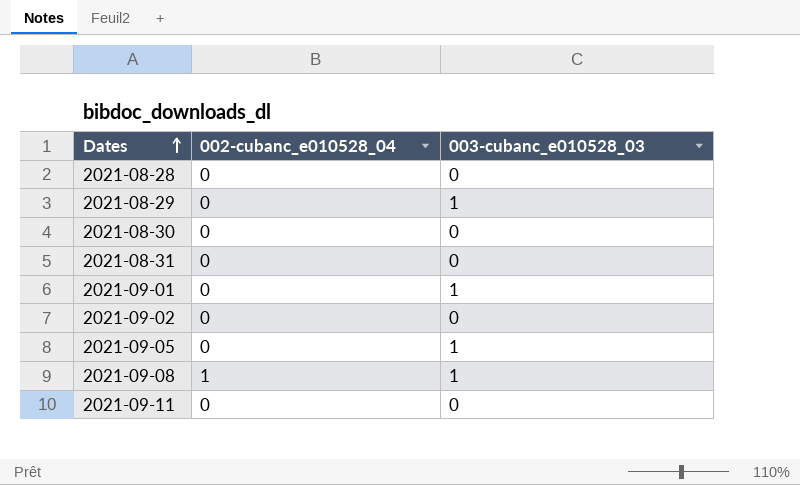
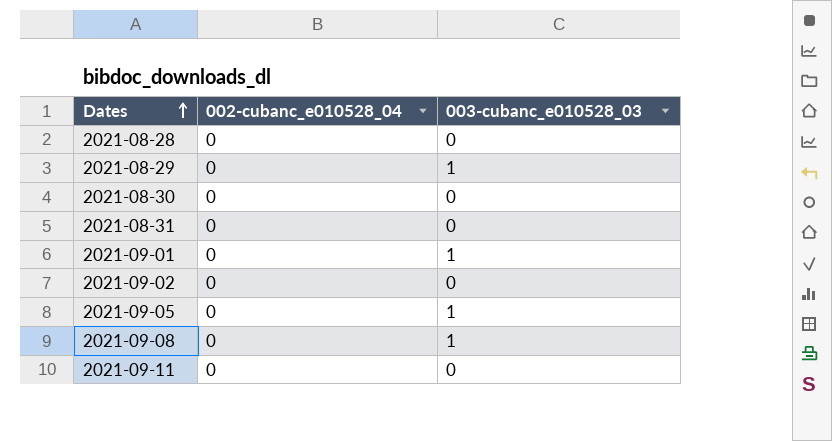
2021-09-08 | 002-cubanc_e010528_04: 1 -> 0

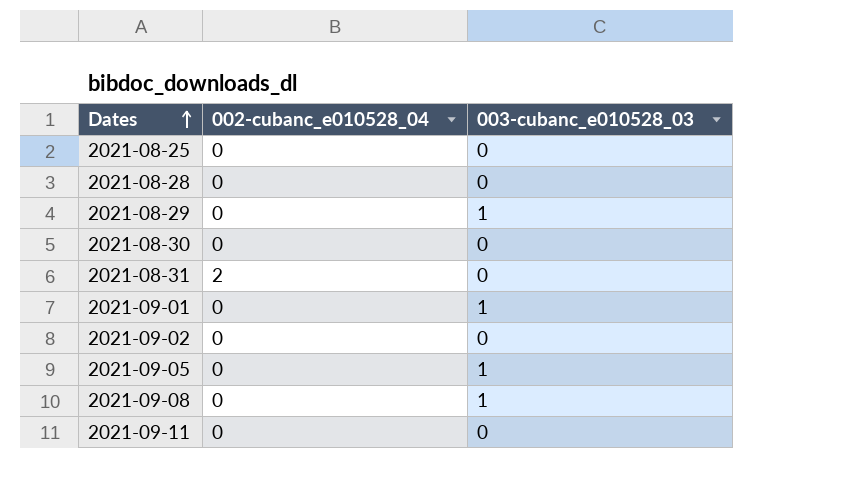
row 2021-08-25: none -> 0 | 0
2021-08-31 | 002-cubanc_e010528_04: 0 -> 2

